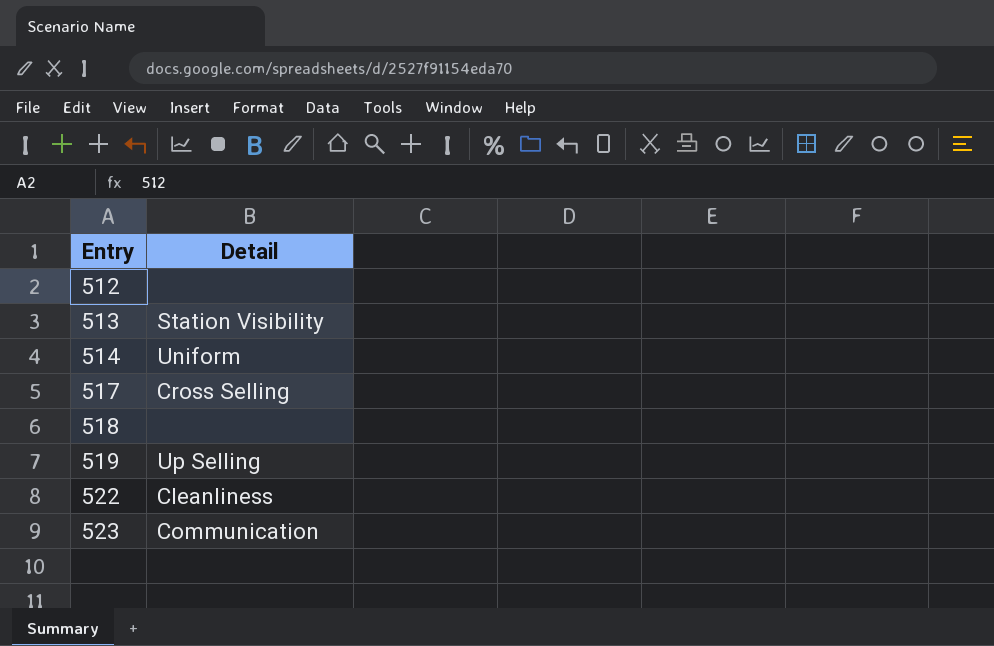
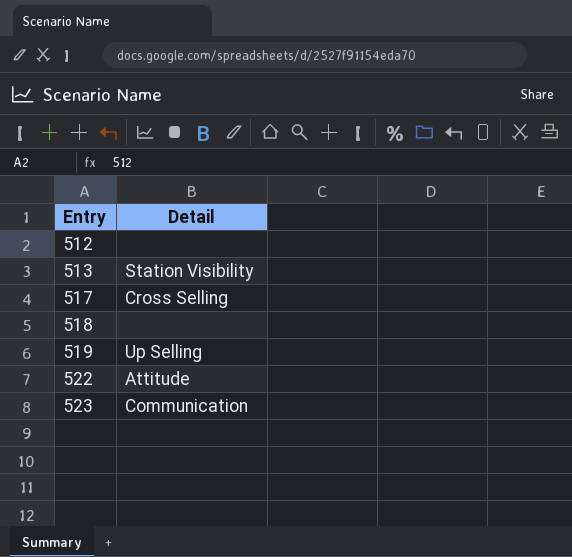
row 514: Uniform -> none
522 | Detail: Cleanliness -> Attitude

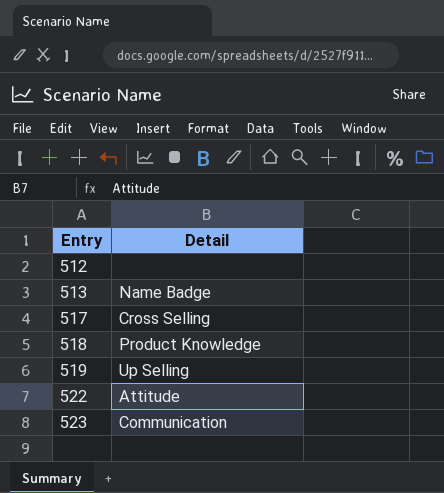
513 | Detail: Station Visibility -> Name Badge
518 | Detail: none -> Product Knowledge

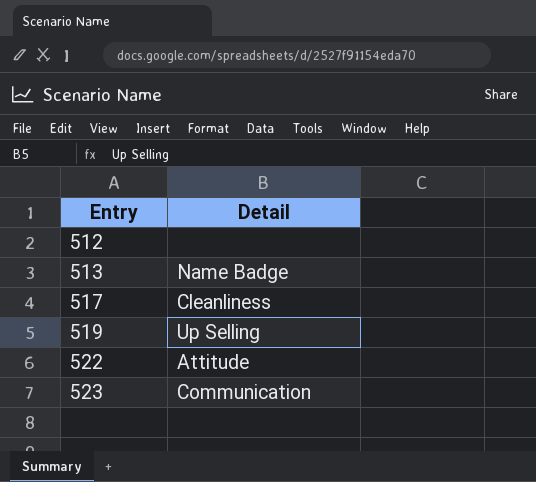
row 518: Product Knowledge -> none
517 | Detail: Cross Selling -> Cleanliness

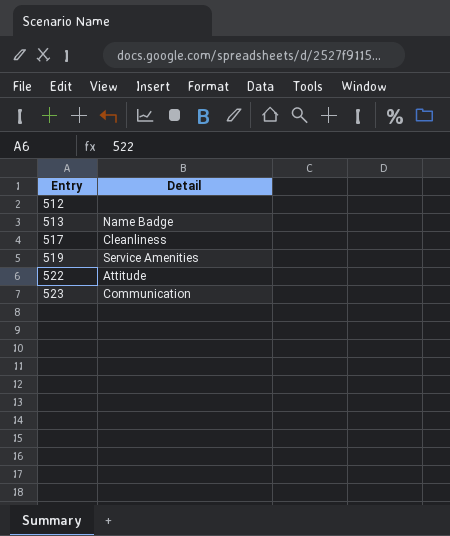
519 | Detail: Up Selling -> Service Amenities

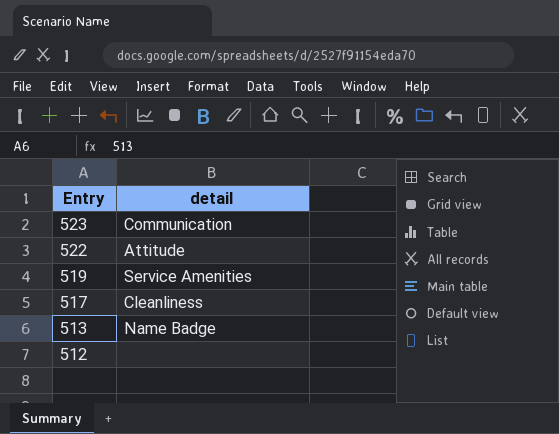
row order: Entry ascending -> Entry descending
column name: Detail -> detail

